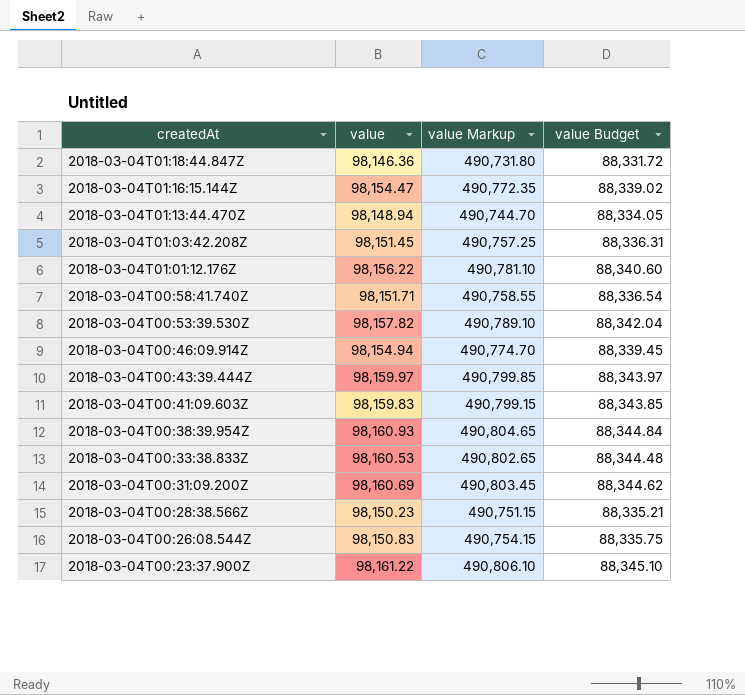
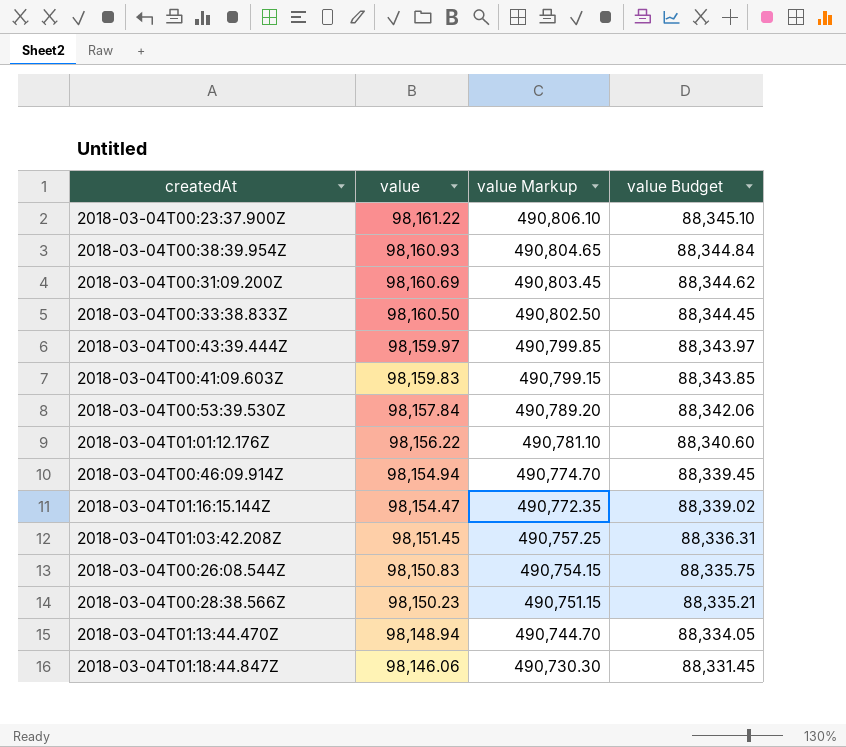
row order: createdAt descending -> value descending
row 2018-03-04T00:58:41.740Z: 98,151.71 | 490,758.55 | 88,336.54 -> none
2018-03-04T00:33:38.833Z | value: 98,160.53 -> 98,160.50
2018-03-04T00:33:38.833Z | value Markup: 490,802.65 -> 490,802.50
2018-03-04T00:33:38.833Z | value Budget: 88,344.48 -> 88,344.45
2018-03-04T00:53:39.530Z | value: 98,157.82 -> 98,157.84
2018-03-04T00:53:39.530Z | value Markup: 490,789.10 -> 490,789.20
2018-03-04T00:53:39.530Z | value Budget: 88,342.04 -> 88,342.06
2018-03-04T01:18:44.847Z | value: 98,146.36 -> 98,146.06
2018-03-04T01:18:44.847Z | value Markup: 490,731.80 -> 490,730.30
2018-03-04T01:18:44.847Z | value Budget: 88,331.72 -> 88,331.45

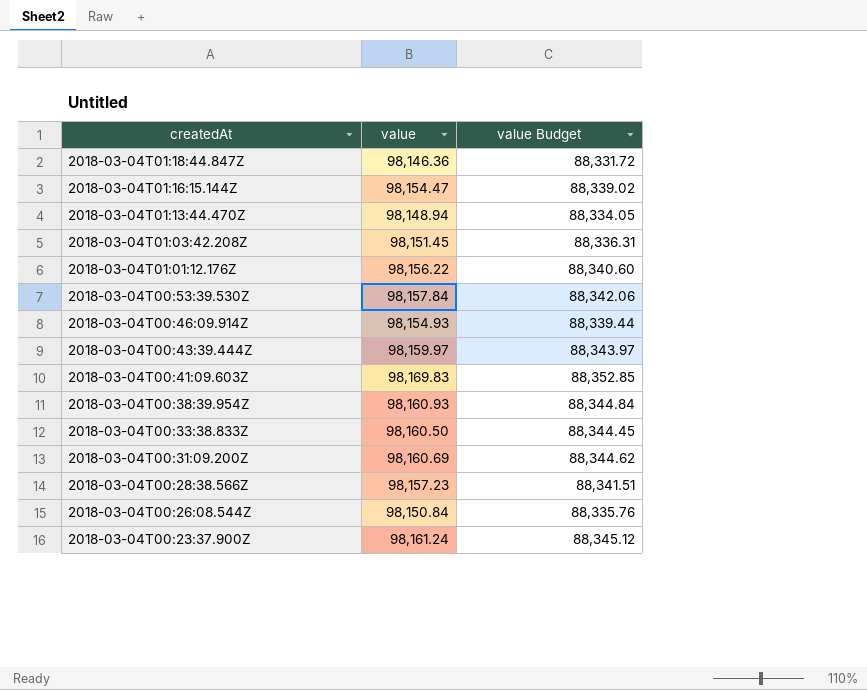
row order: value descending -> createdAt descending
column value Markup | formula: [value] * 5 -> none
2018-03-04T01:18:44.847Z | value: 98,146.06 -> 98,146.36
2018-03-04T01:18:44.847Z | value Budget: 88,331.45 -> 88,331.72
2018-03-04T00:46:09.914Z | value: 98,154.94 -> 98,154.93
2018-03-04T00:46:09.914Z | value Budget: 88,339.45 -> 88,339.44
2018-03-04T00:41:09.603Z | value: 98,159.83 -> 98,169.83
2018-03-04T00:41:09.603Z | value Budget: 88,343.85 -> 88,352.85
2018-03-04T00:28:38.566Z | value: 98,150.23 -> 98,157.23
2018-03-04T00:28:38.566Z | value Budget: 88,335.21 -> 88,341.51
2018-03-04T00:26:08.544Z | value: 98,150.83 -> 98,150.84
2018-03-04T00:26:08.544Z | value Budget: 88,335.75 -> 88,335.76
2018-03-04T00:23:37.900Z | value: 98,161.22 -> 98,161.24
2018-03-04T00:23:37.900Z | value Budget: 88,345.10 -> 88,345.12

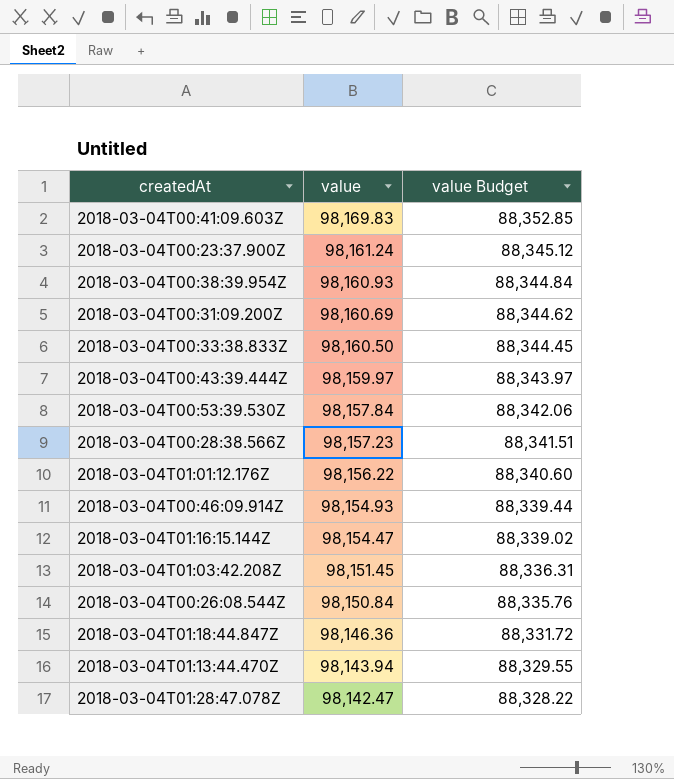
row order: createdAt descending -> value descending
2018-03-04T01:13:44.470Z | value: 98,148.94 -> 98,143.94
2018-03-04T01:13:44.470Z | value Budget: 88,334.05 -> 88,329.55
row 2018-03-04T01:28:47.078Z: none -> 98,142.47 | 88,328.22

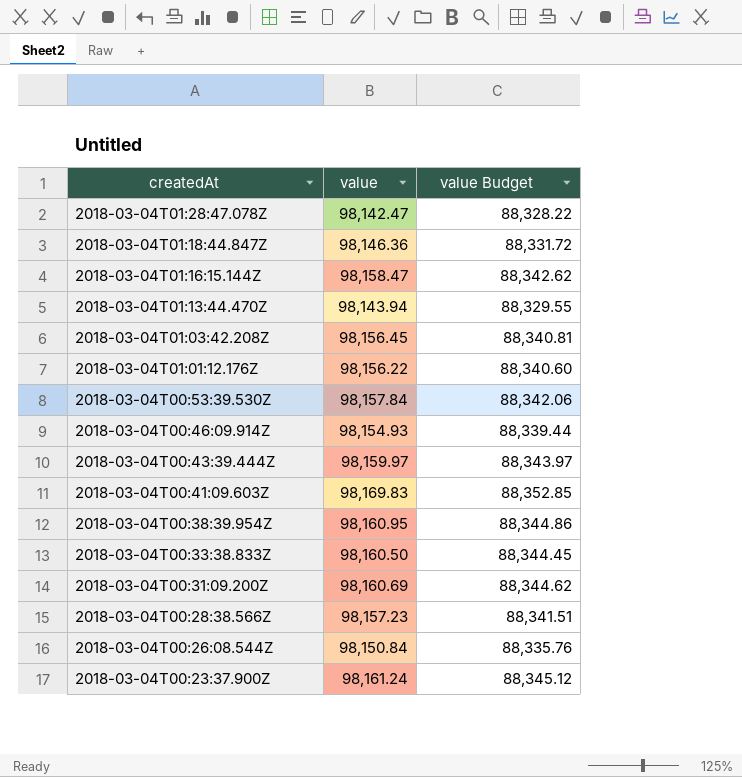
row order: value descending -> createdAt descending
2018-03-04T01:16:15.144Z | value: 98,154.47 -> 98,158.47
2018-03-04T01:16:15.144Z | value Budget: 88,339.02 -> 88,342.62
2018-03-04T01:03:42.208Z | value: 98,151.45 -> 98,156.45
2018-03-04T01:03:42.208Z | value Budget: 88,336.31 -> 88,340.81
2018-03-04T00:38:39.954Z | value: 98,160.93 -> 98,160.95
2018-03-04T00:38:39.954Z | value Budget: 88,344.84 -> 88,344.86

